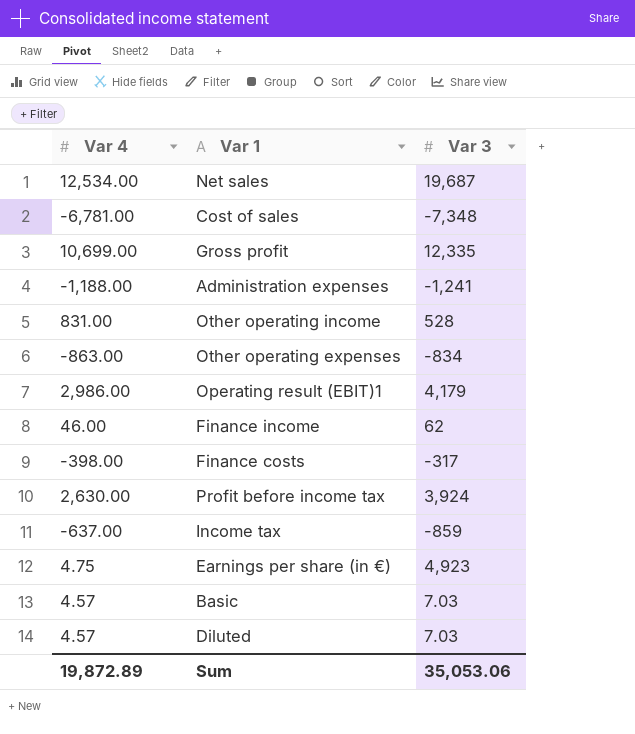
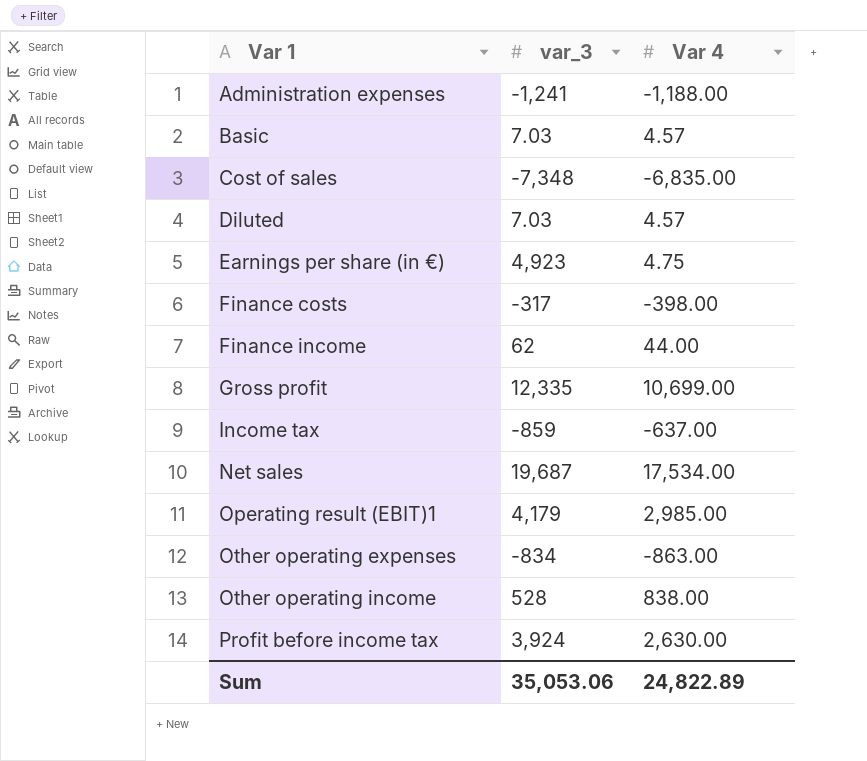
row order: none -> Var 1 ascending
column name: Var 3 -> var_3
column Var 4 | position: 1 -> 3
Cost of sales | Var 4: -6,781.00 -> -6,835.00
Finance income | Var 4: 46.00 -> 44.00
Net sales | Var 4: 12,534.00 -> 17,534.00
Operating result (EBIT)1 | Var 4: 2,986.00 -> 2,985.00
Other operating income | Var 4: 831.00 -> 838.00
Sum | Var 4: 19,872.89 -> 24,822.89

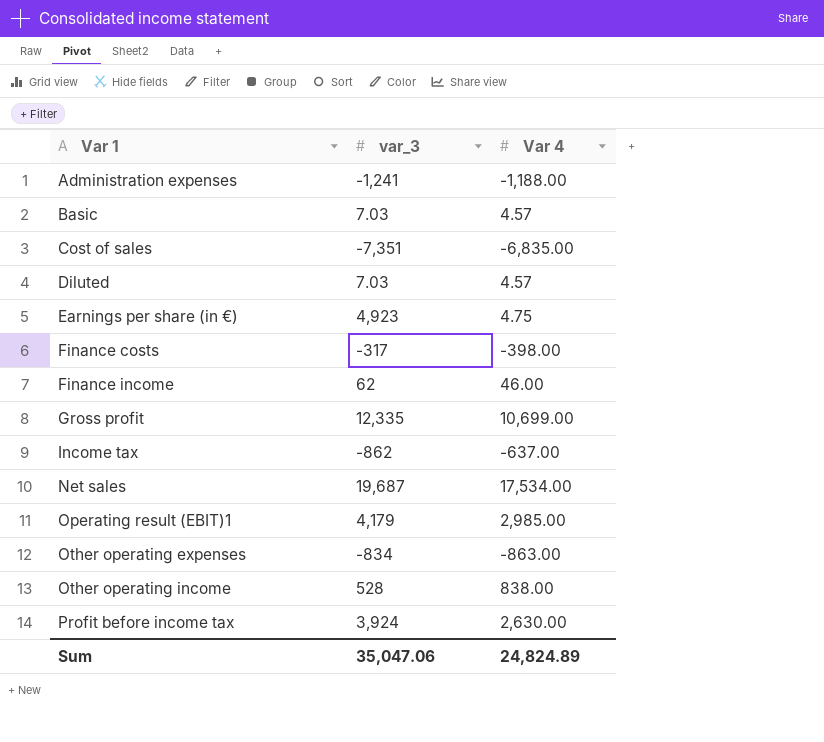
Cost of sales | var_3: -7,348 -> -7,351
Finance income | Var 4: 44.00 -> 46.00
Income tax | var_3: -859 -> -862
Sum | var_3: 35,053.06 -> 35,047.06
Sum | Var 4: 24,822.89 -> 24,824.89

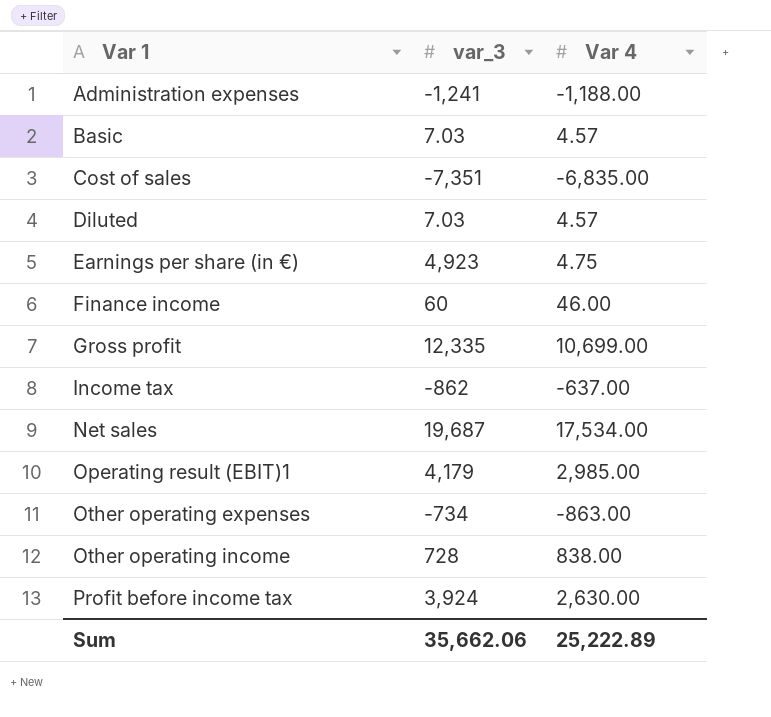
row Finance costs: -317 | -398.00 -> none
Finance income | var_3: 62 -> 60
Other operating expenses | var_3: -834 -> -734
Other operating income | var_3: 528 -> 728
Sum | var_3: 35,047.06 -> 35,662.06
Sum | Var 4: 24,824.89 -> 25,222.89

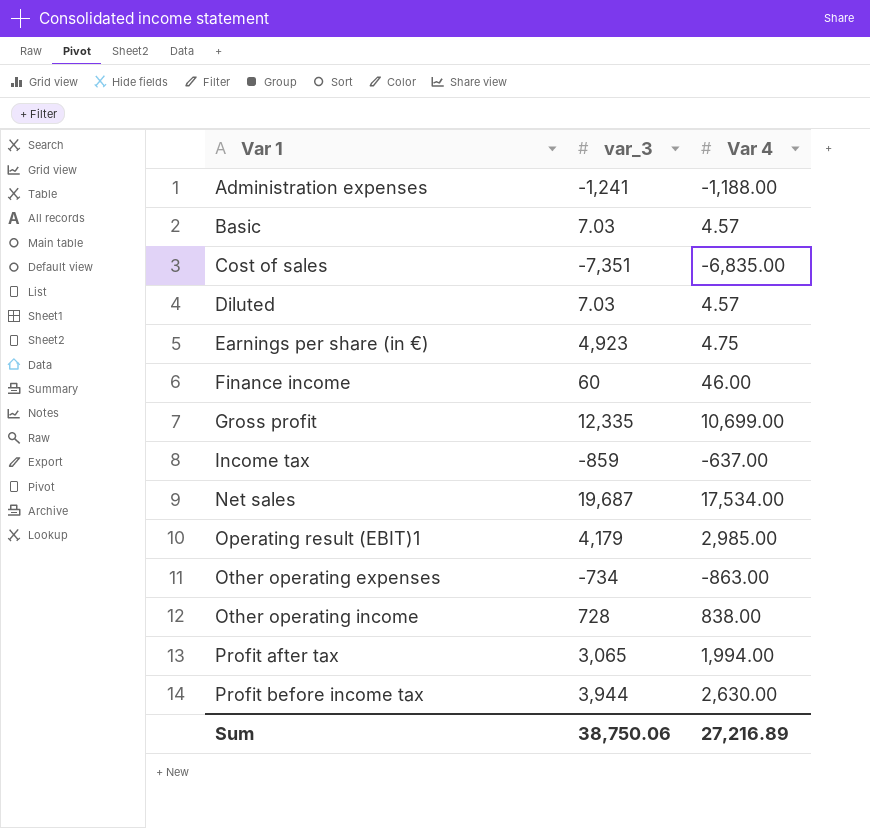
Income tax | var_3: -862 -> -859
row Profit after tax: none -> 3,065 | 1,994.00
Profit before income tax | var_3: 3,924 -> 3,944
Sum | var_3: 35,662.06 -> 38,750.06
Sum | Var 4: 25,222.89 -> 27,216.89

